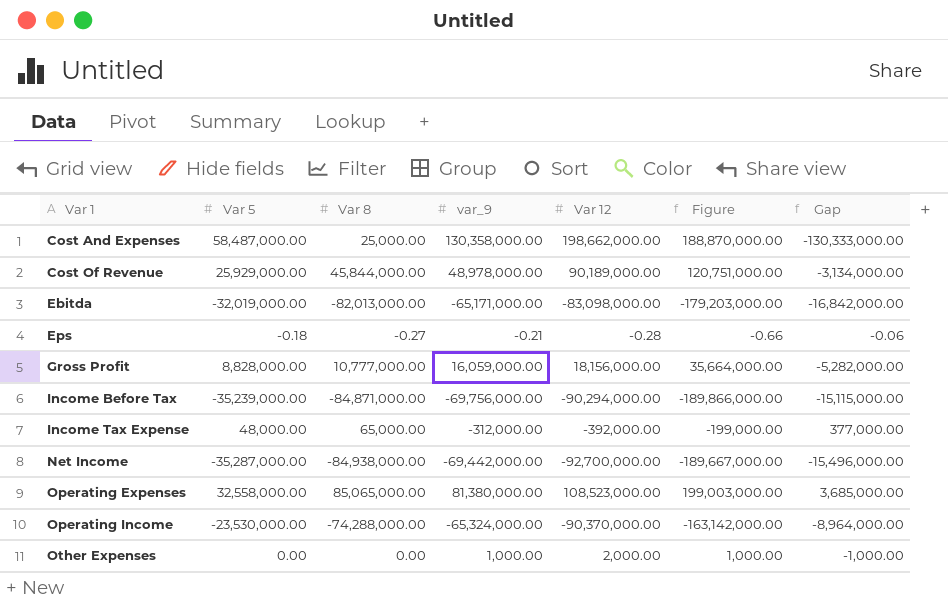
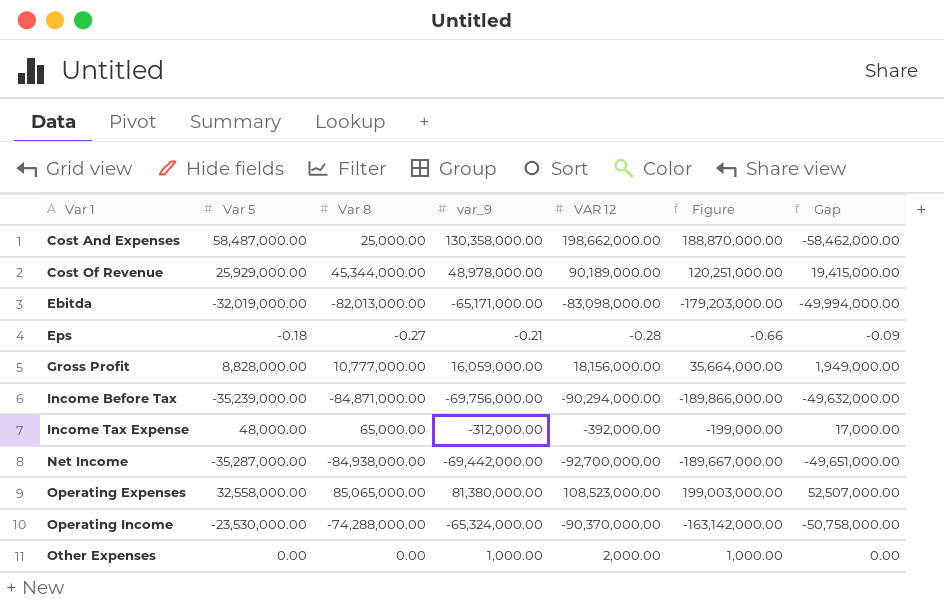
column name: Var 12 -> VAR 12
column Gap | formula: [Var 8] - [var_9] -> [Var 8] - [Var 5]
Cost Of Revenue | Var 8: 45,844,000.00 -> 45,344,000.00
Cost Of Revenue | Figure: 120,751,000.00 -> 120,251,000.00

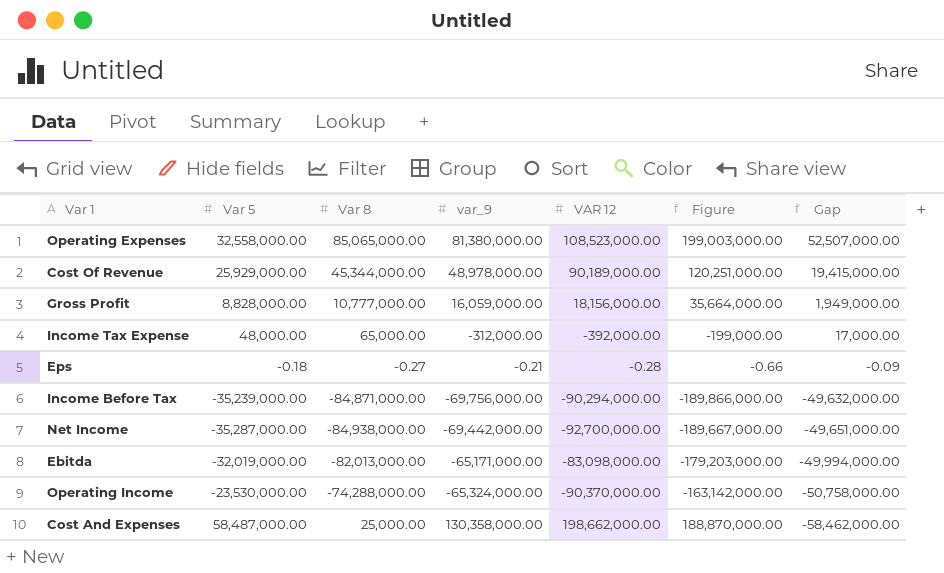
row order: Var 1 ascending -> Gap descending
row Other Expenses: 0.00 | 0.00 | 1,000.00 | 2,000.00 | 1,000.00 | 0.00 -> none

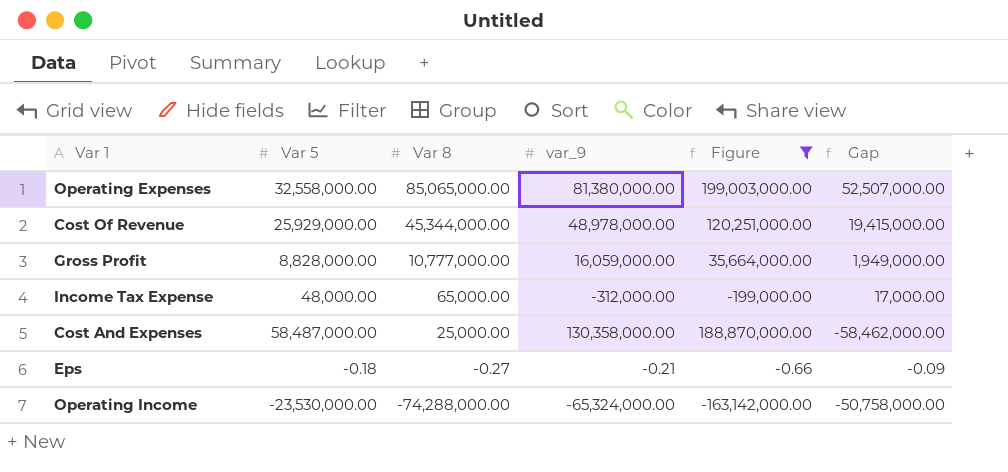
filter: none -> Figure >= -163,142,000.00
row order: Gap descending -> Var 8 descending
column VAR 12 | position: 5 -> none

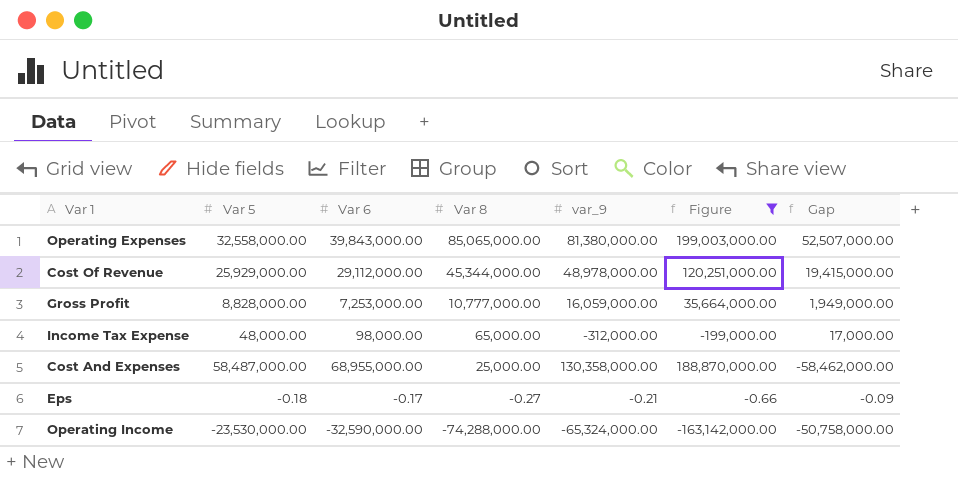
column Var 6 | position: none -> 3

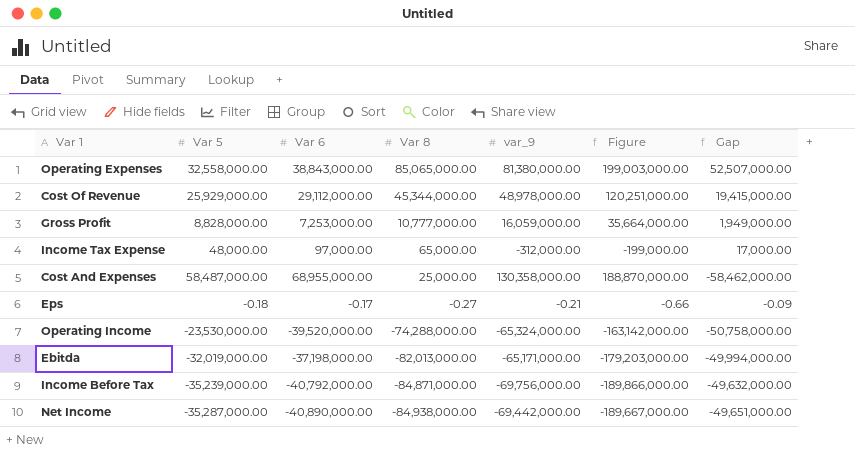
filter: Figure >= -163,142,000.00 -> none
Operating Expenses | Var 6: 39,843,000.00 -> 38,843,000.00
Income Tax Expense | Var 6: 98,000.00 -> 97,000.00
Operating Income | Var 6: -32,590,000.00 -> -39,520,000.00

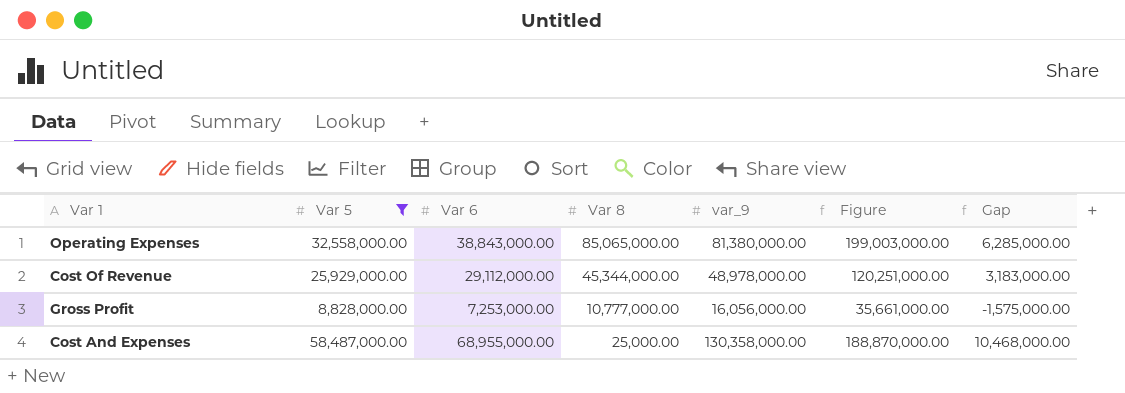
filter: none -> Var 5 >= 8,828,000.00
column Gap | formula: [Var 8] - [Var 5] -> [Var 6] - [Var 5]
Gross Profit | var_9: 16,059,000.00 -> 16,056,000.00
Gross Profit | Figure: 35,664,000.00 -> 35,661,000.00

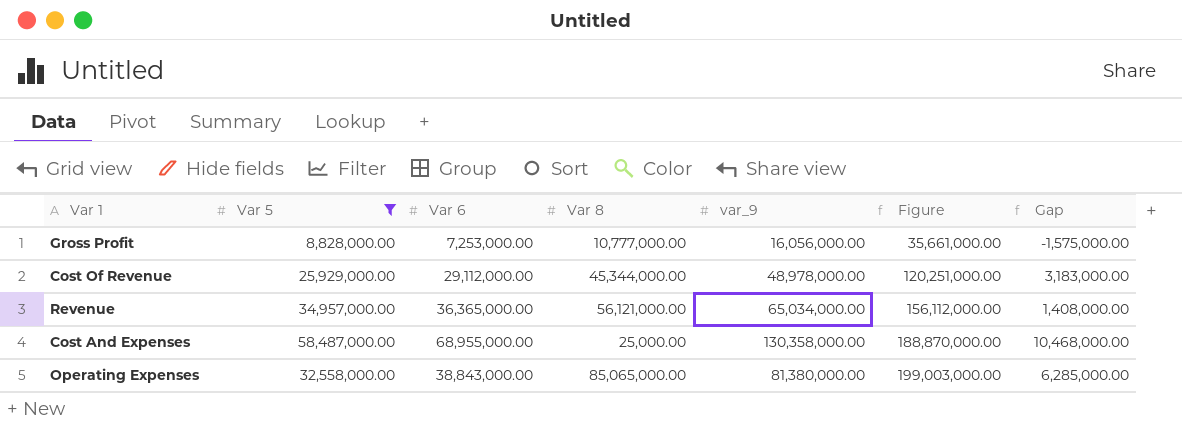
row order: Var 8 descending -> Figure ascending
row Revenue: none -> 34,957,000.00 | 36,365,000.00 | 56,121,000.00 | 65,034,000.00 | 156,112,000.00 | 1,408,000.00

